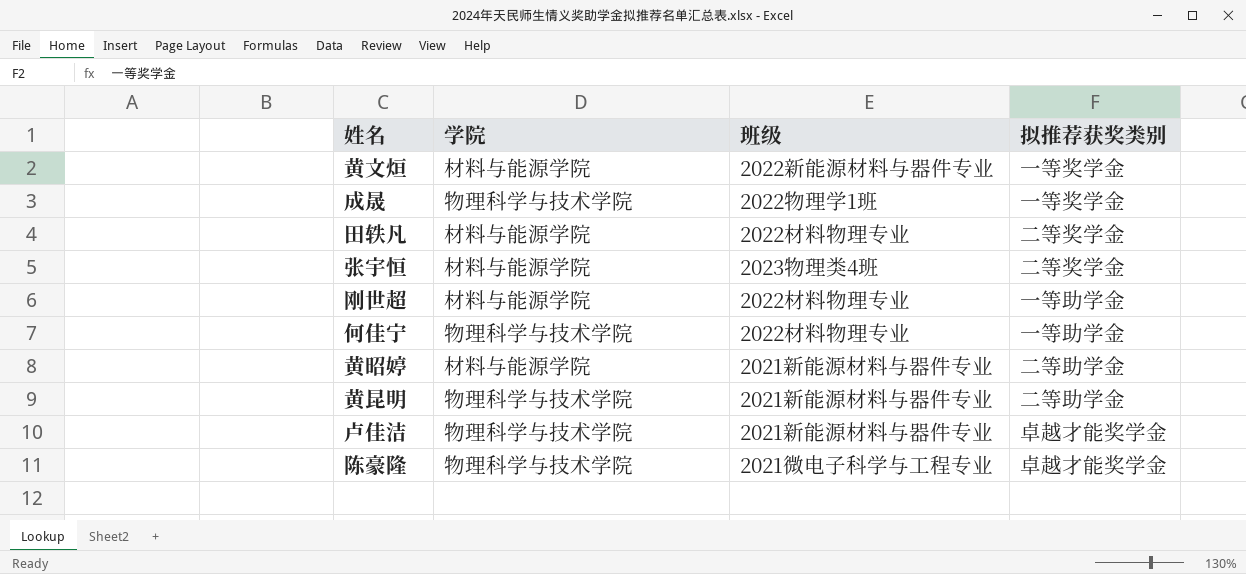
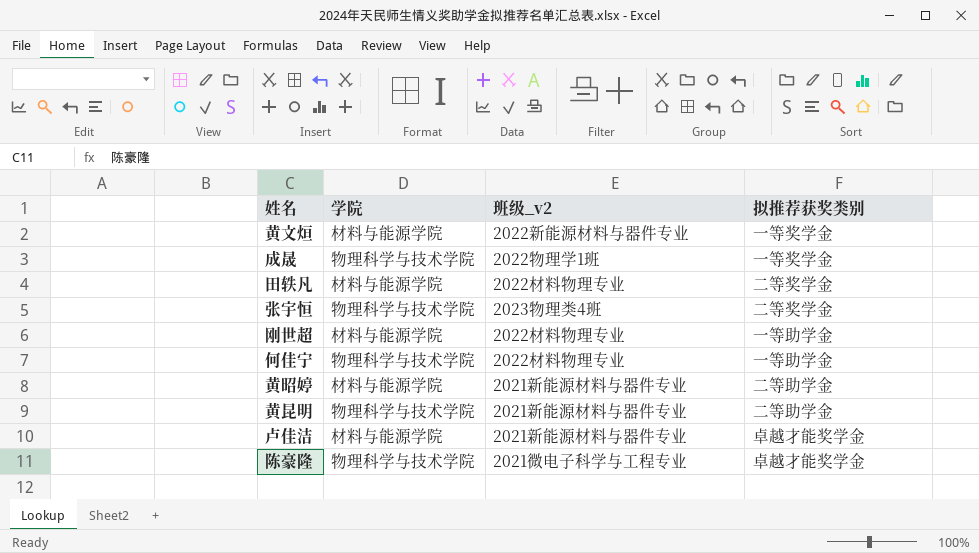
column name: 班级 -> 班级_v2
张宇恒 | 学院: 材料与能源学院 -> 物理科学与技术学院
卢佳洁 | 学院: 物理科学与技术学院 -> 材料与能源学院

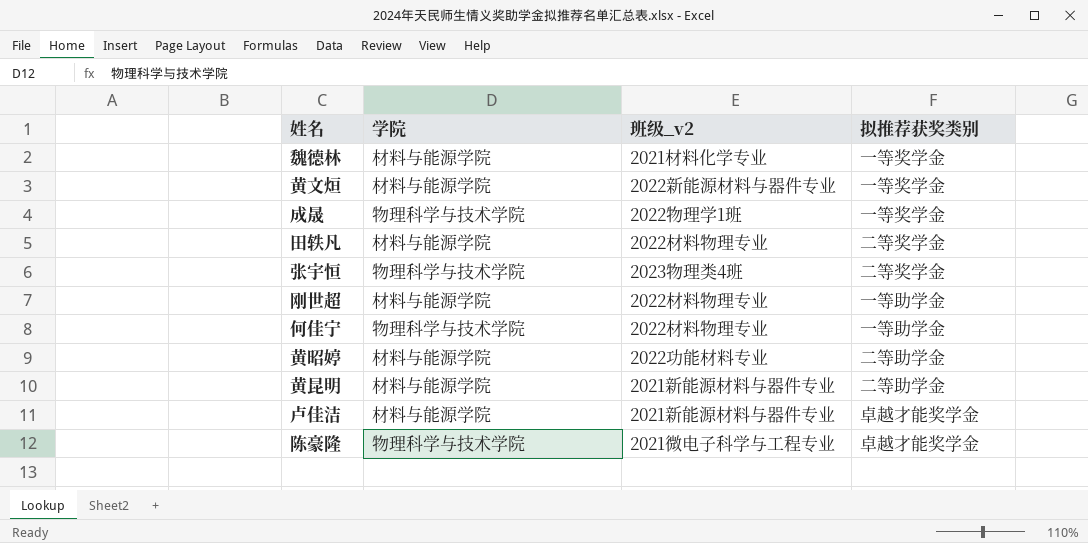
row 魏德林: none -> 材料与能源学院 | 2021材料化学专业 | 一等奖学金
黄昭婷 | 班级_v2: 2021新能源材料与器件专业 -> 2022功能材料专业
黄昆明 | 学院: 物理科学与技术学院 -> 材料与能源学院

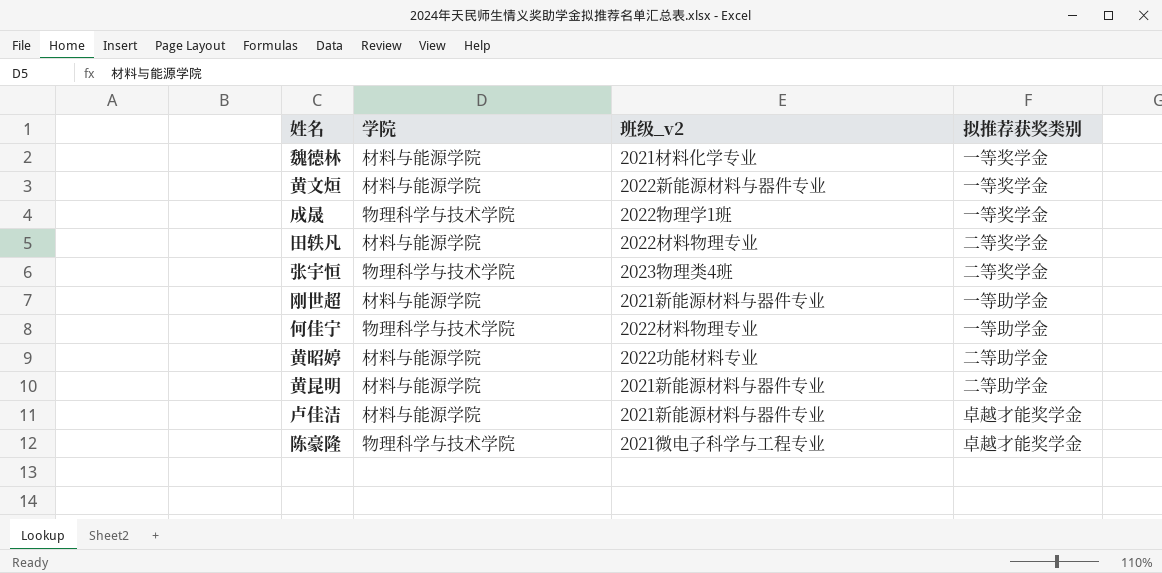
刚世超 | 班级_v2: 2022材料物理专业 -> 2021新能源材料与器件专业

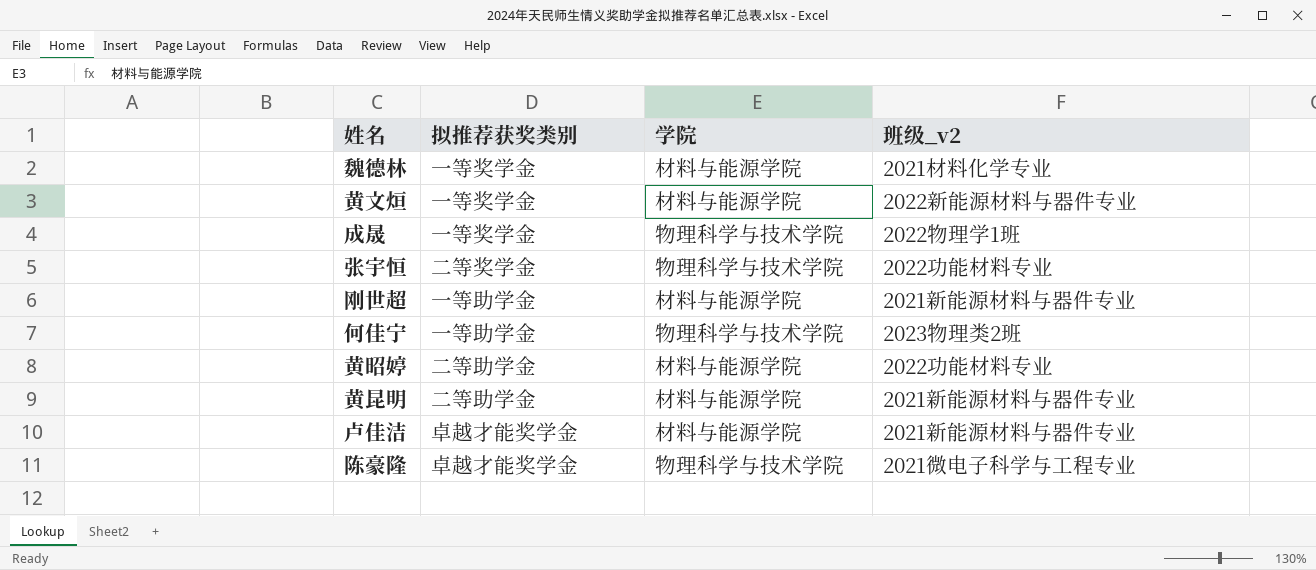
column 拟推荐获奖类别 | position: 4 -> 2
row 田轶凡: 材料与能源学院 | 2022材料物理专业 | 二等奖学金 -> none
张宇恒 | 班级_v2: 2023物理类4班 -> 2022功能材料专业
何佳宁 | 班级_v2: 2022材料物理专业 -> 2023物理类2班

